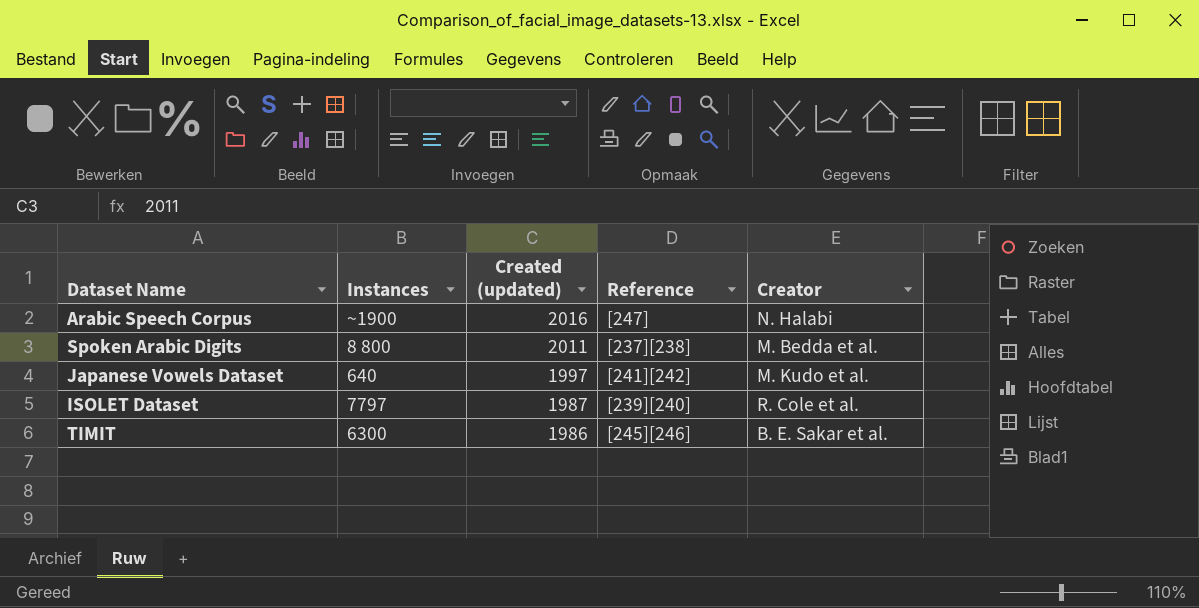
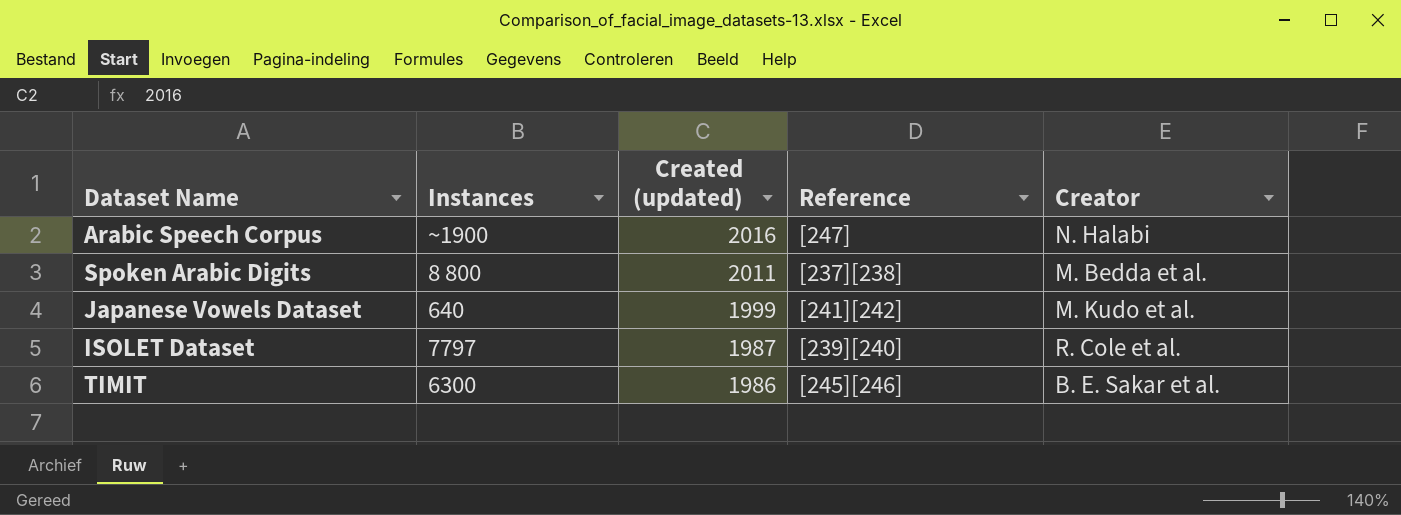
Japanese Vowels Dataset | Created (updated): 1997 -> 1999

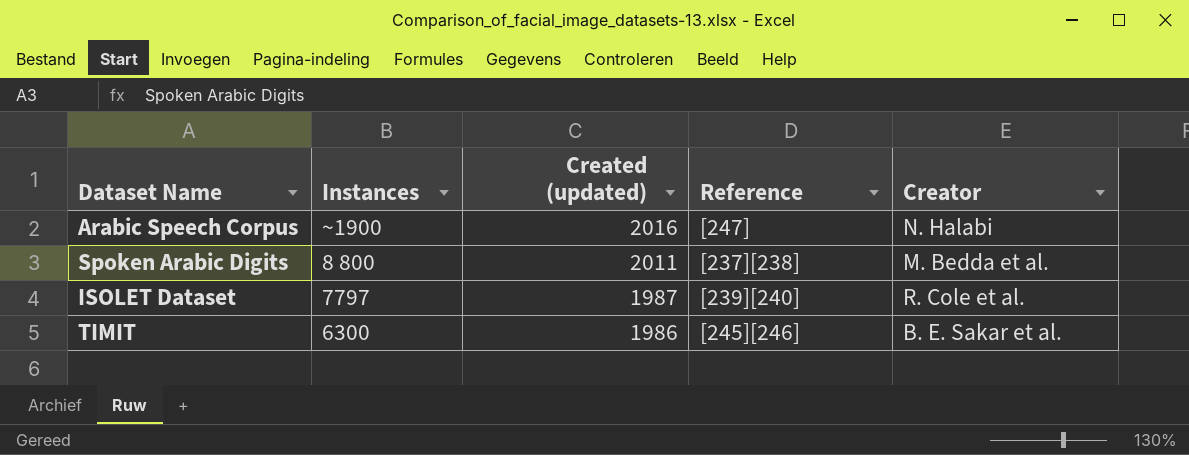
row Japanese Vowels Dataset: 640 | 1999 | [241][242] | M. Kudo et al. -> none

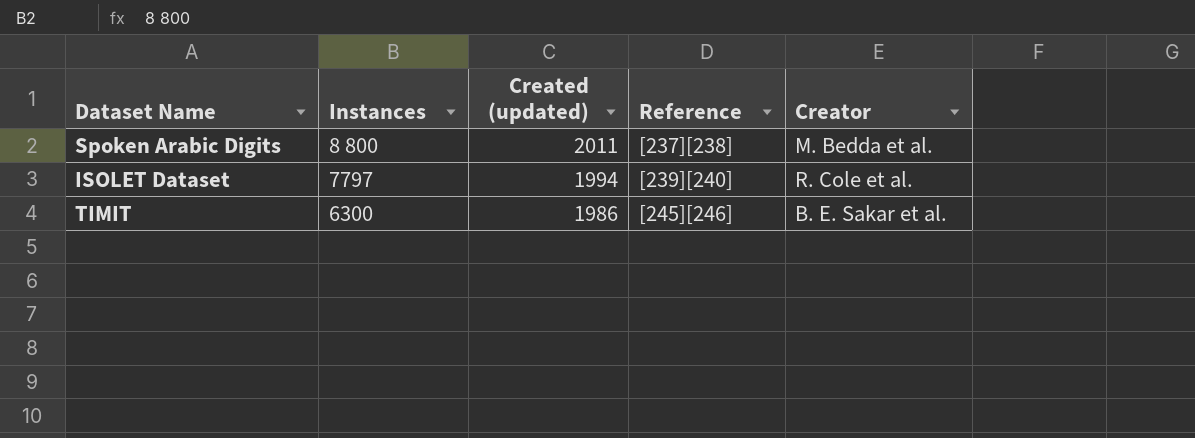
row Arabic Speech Corpus: ~1900 | 2016 | [247] | N. Halabi -> none
ISOLET Dataset | Created (updated): 1987 -> 1994

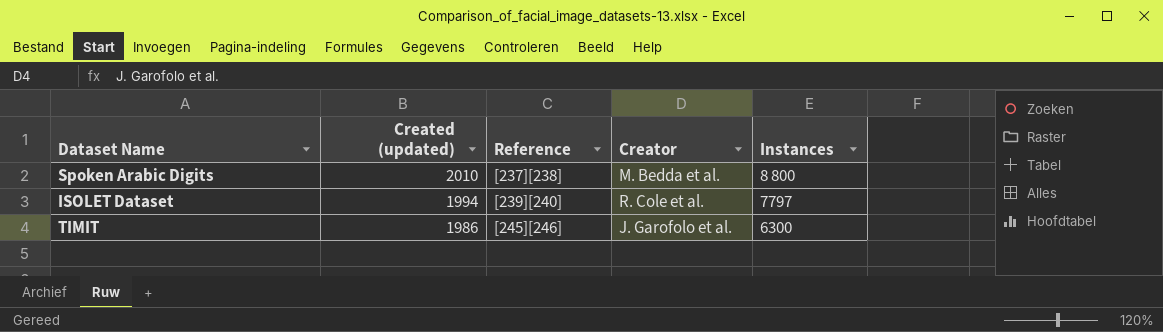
column Instances | position: 2 -> 5
Spoken Arabic Digits | Created (updated): 2011 -> 2010
TIMIT | Creator: B. E. Sakar et al. -> J. Garofolo et al.

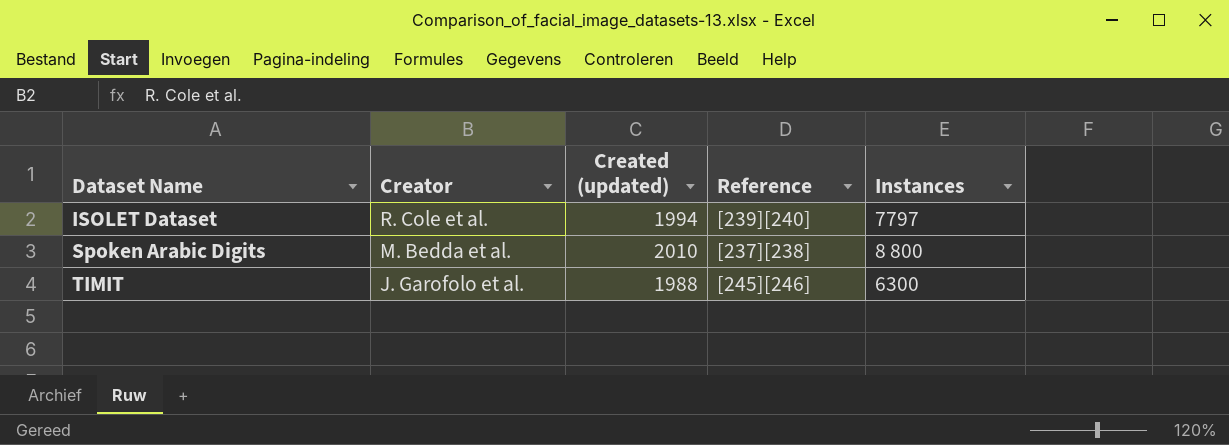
row order: Created (updated) descending -> Dataset Name ascending
column Creator | position: 4 -> 2
TIMIT | Created (updated): 1986 -> 1988

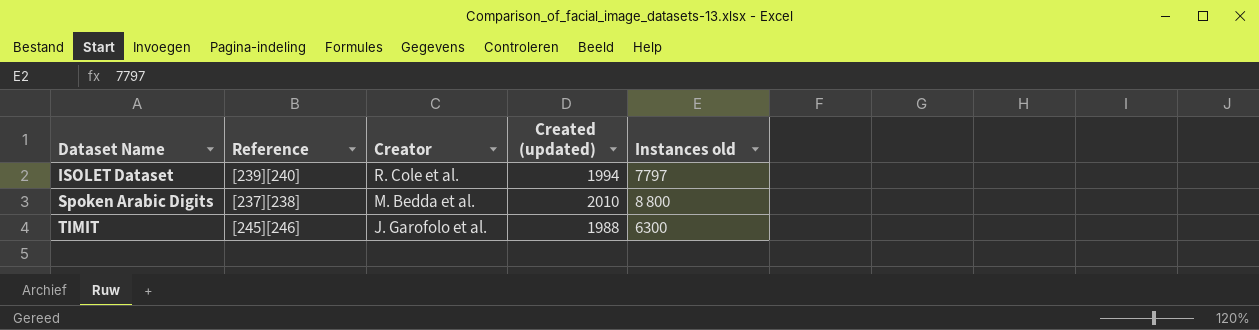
column Reference | position: 4 -> 2
column name: Instances -> Instances old

